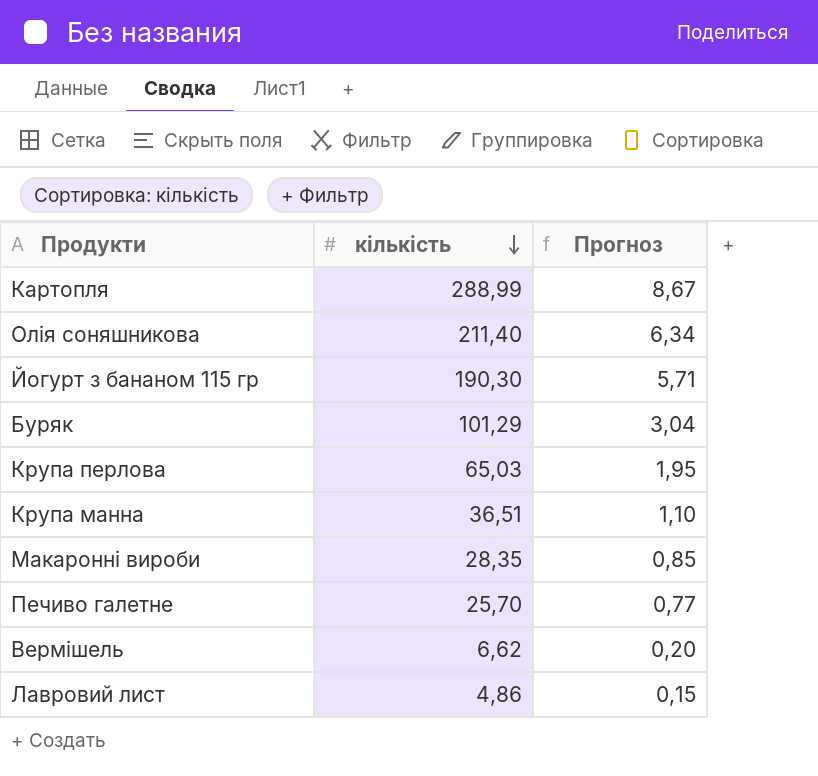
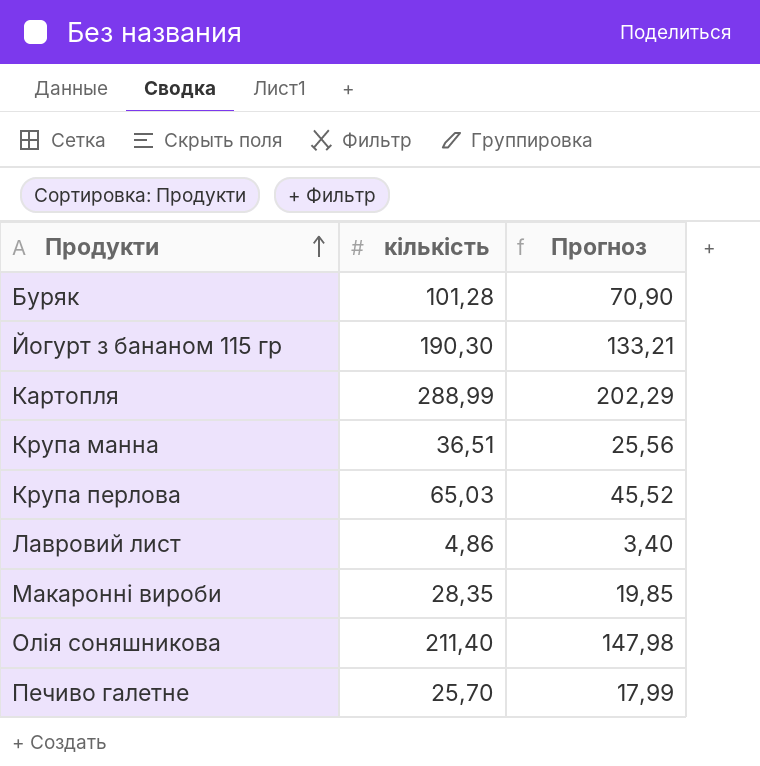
row order: кількість descending -> Продукти ascending
column Прогноз | formula: [кількість] * 0,03 -> [кількість] * 0,7
row Вермішель: 6,62 | 0,20 -> none
Буряк | кількість: 101,29 -> 101,28

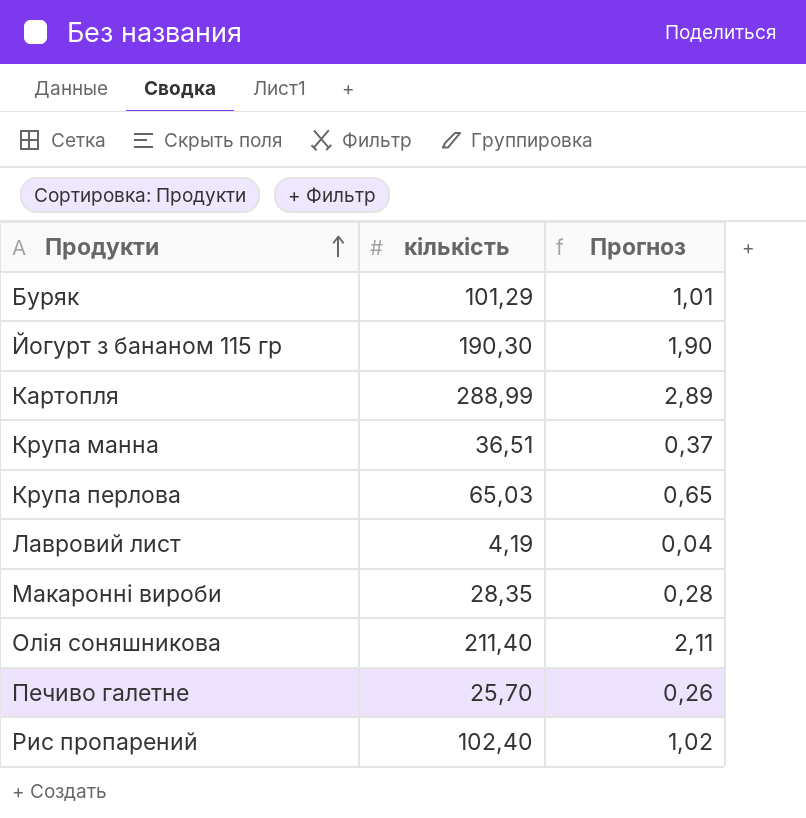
column Прогноз | formula: [кількість] * 0,7 -> [кількість] * 0,01
Буряк | кількість: 101,28 -> 101,29
Лавровий лист | кількість: 4,86 -> 4,19
row Рис пропарений: none -> 102,40 | 1,02

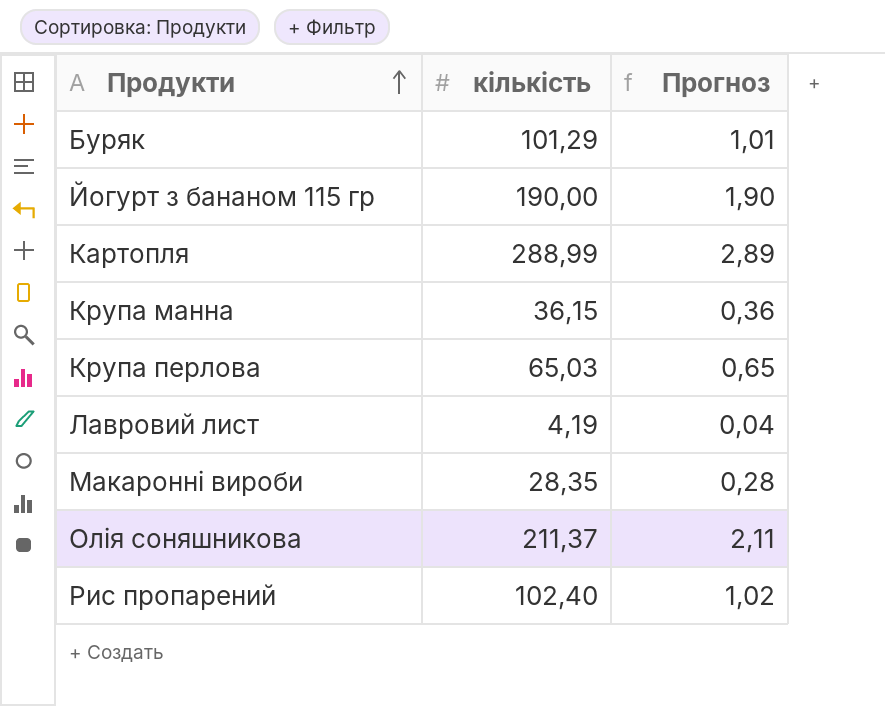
row Печиво галетне: 25,70 | 0,26 -> none
Йогурт з бананом 115 гр | кількість: 190,30 -> 190,00
Крупа манна | кількість: 36,51 -> 36,15
Крупа манна | Прогноз: 0,37 -> 0,36
Олія соняшникова | кількість: 211,40 -> 211,37

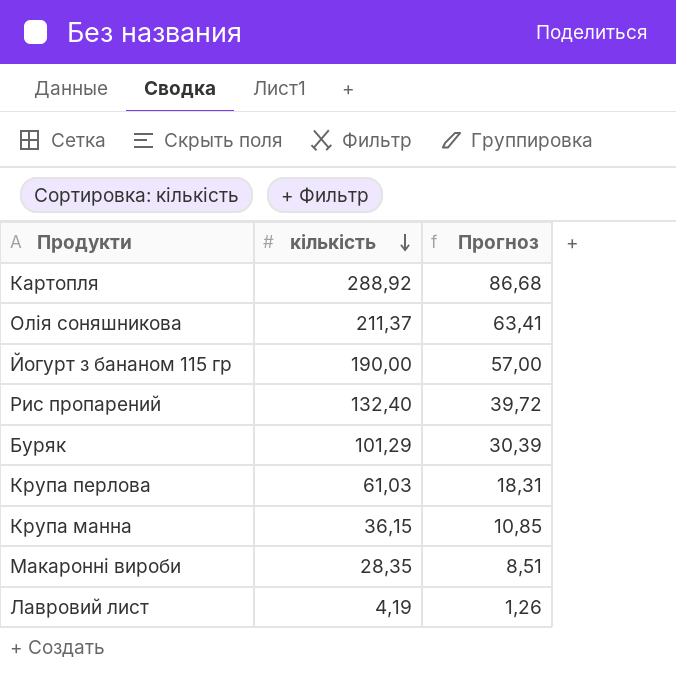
row order: Продукти ascending -> кількість descending
column Прогноз | formula: [кількість] * 0,01 -> [кількість] * 0,3
Картопля | кількість: 288,99 -> 288,92
Рис пропарений | кількість: 102,40 -> 132,40
Крупа перлова | кількість: 65,03 -> 61,03

